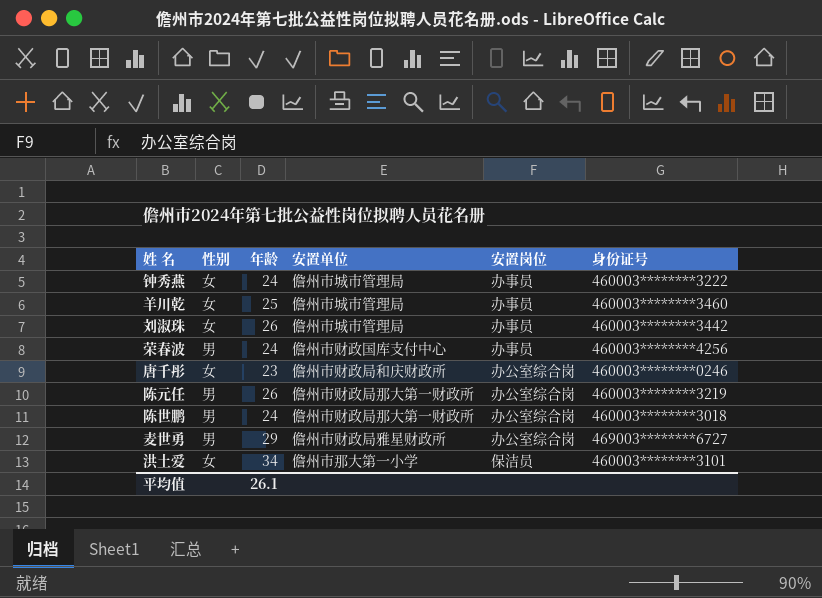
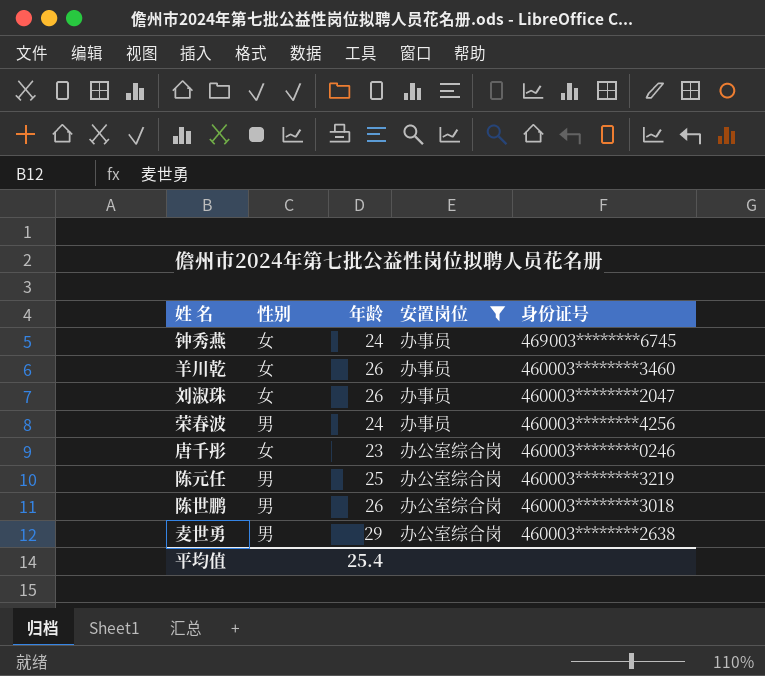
filter: none -> 安置岗位 != 保洁员
column 安置单位 | position: 4 -> none
钟秀燕 | 身份证号: 460003********3222 -> 469003********6745
羊川乾 | 年龄: 25 -> 26
刘淑珠 | 身份证号: 460003********3442 -> 460003********2047
陈元任 | 年龄: 26 -> 25
陈世鹏 | 年龄: 24 -> 26
麦世勇 | 身份证号: 469003********6727 -> 460003********2638
平均值 | 年龄: 26.1 -> 25.4

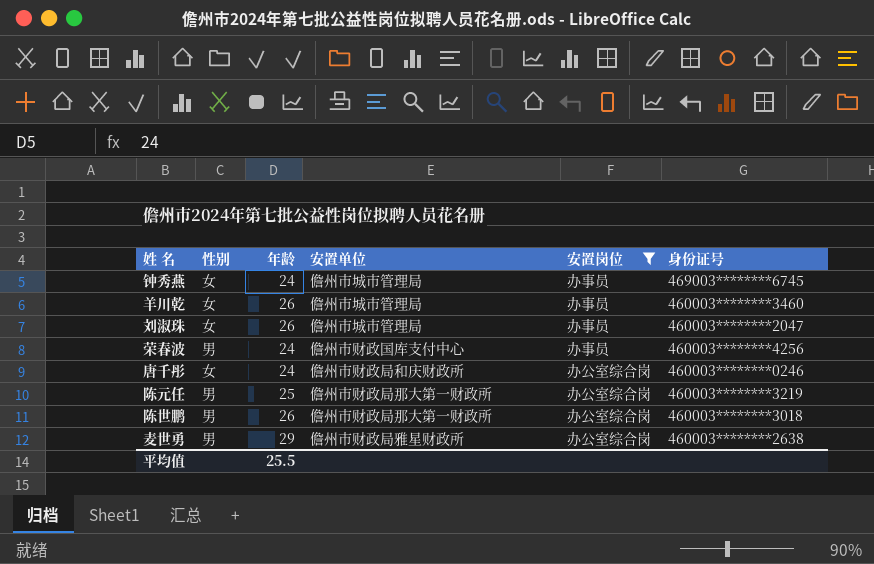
column 安置单位 | position: none -> 4
唐千彤 | 年龄: 23 -> 24
平均值 | 年龄: 25.4 -> 25.5

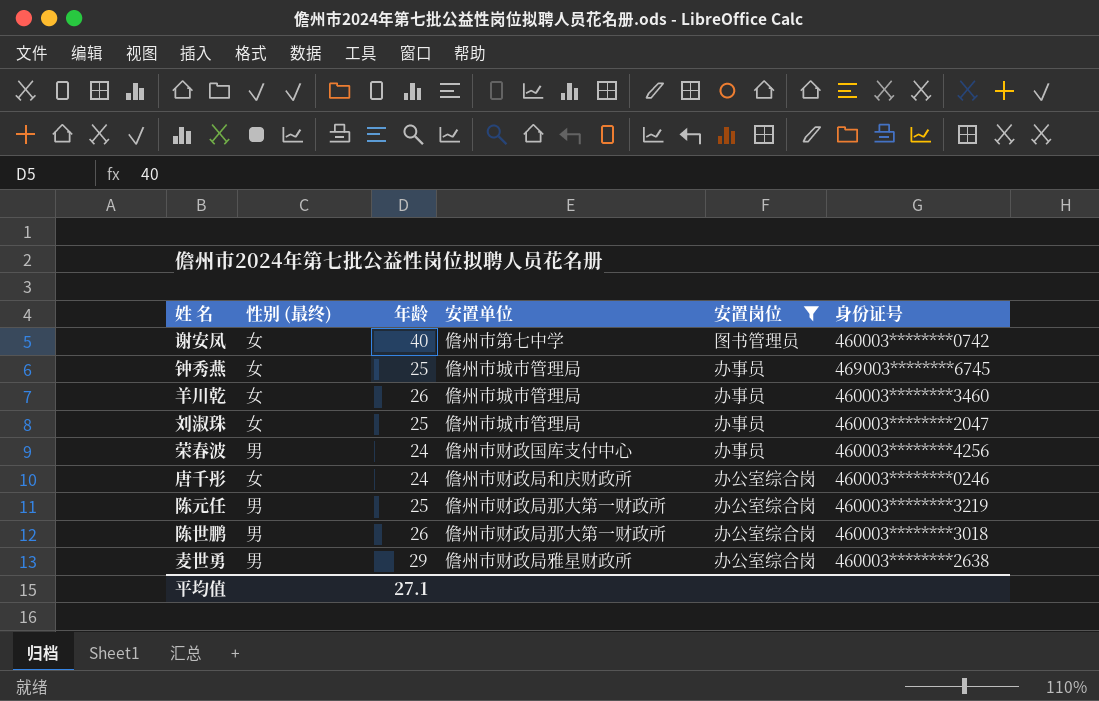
column name: 性别 -> 性别 (最终)
row 谢安凤: none -> 女 | 40 | 儋州市第七中学 | 图书管理员 | 460003********0742
钟秀燕 | 年龄: 24 -> 25
刘淑珠 | 年龄: 26 -> 25
平均值 | 年龄: 25.5 -> 27.1

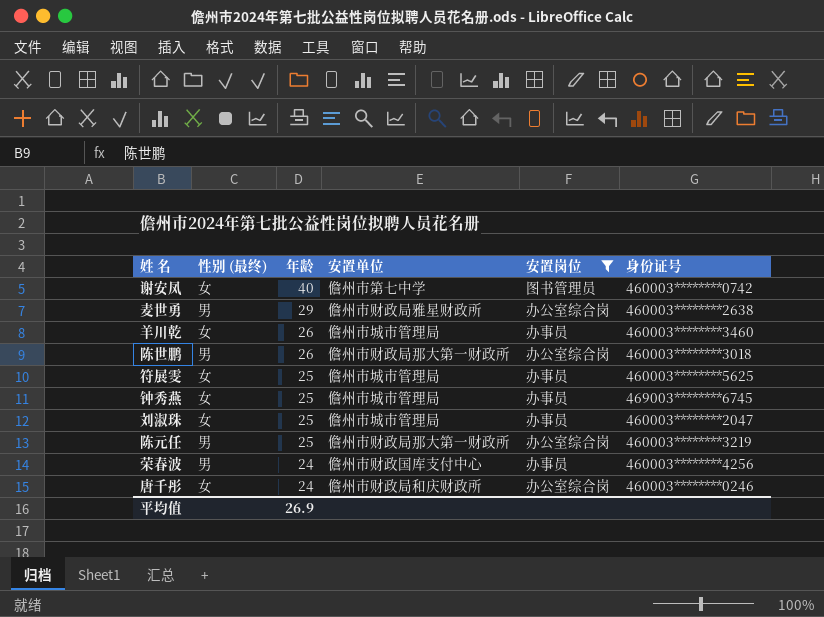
row order: none -> 年龄 descending
row 符展雯: none -> 女 | 25 | 儋州市城市管理局 | 办事员 | 460003********5625
平均值 | 年龄: 27.1 -> 26.9

